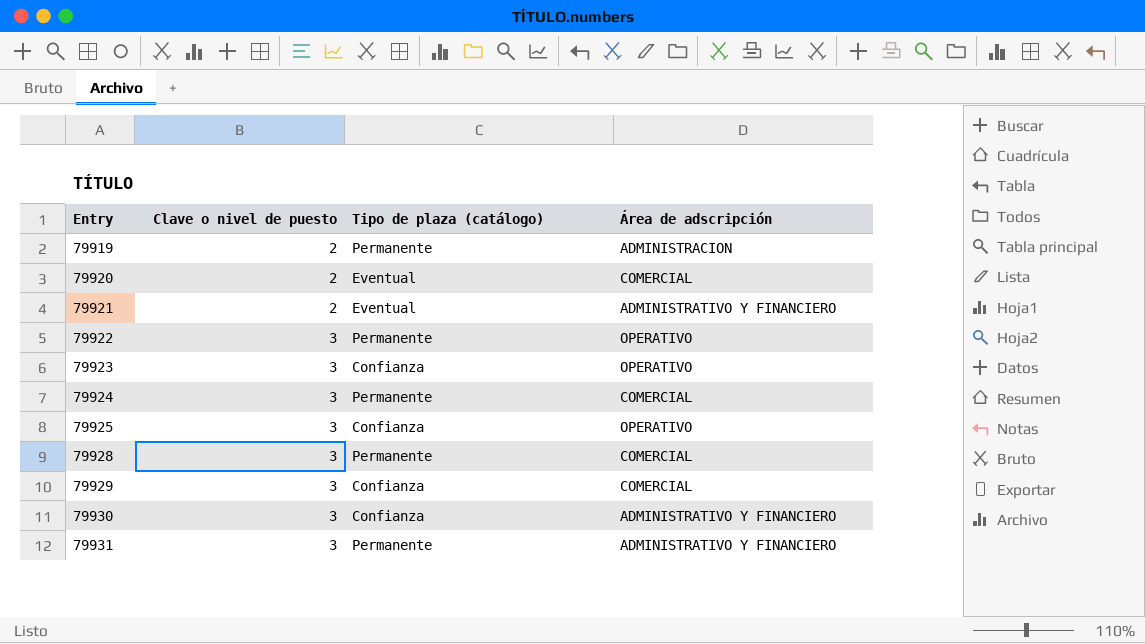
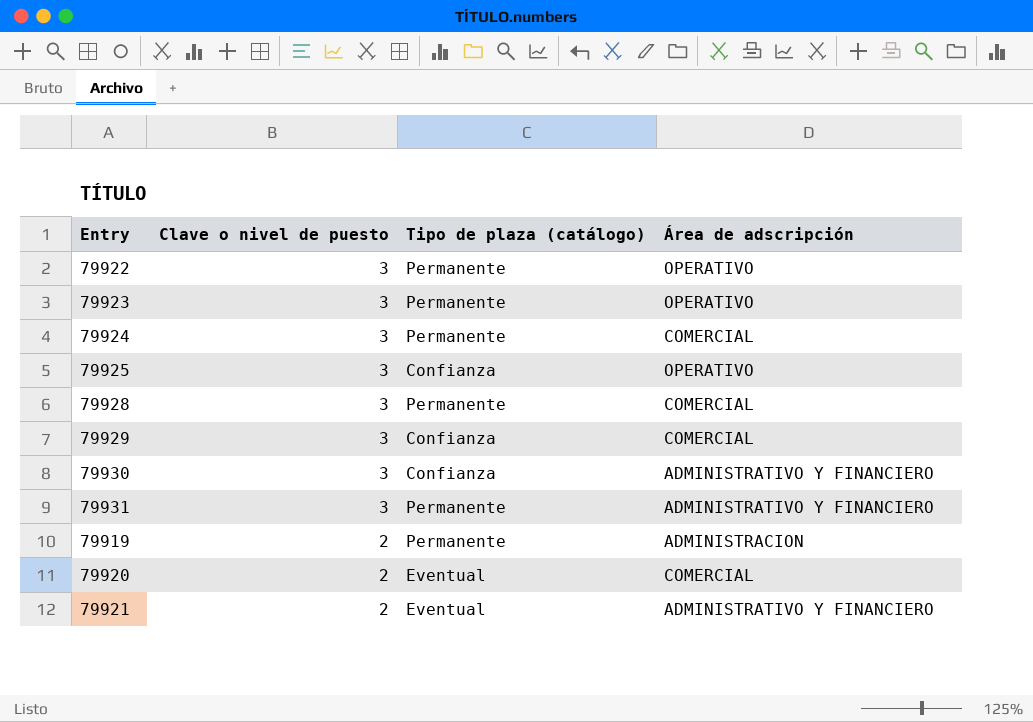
row order: Entry ascending -> Clave o nivel de puesto descending
79923 | Tipo de plaza (catálogo): Confianza -> Permanente

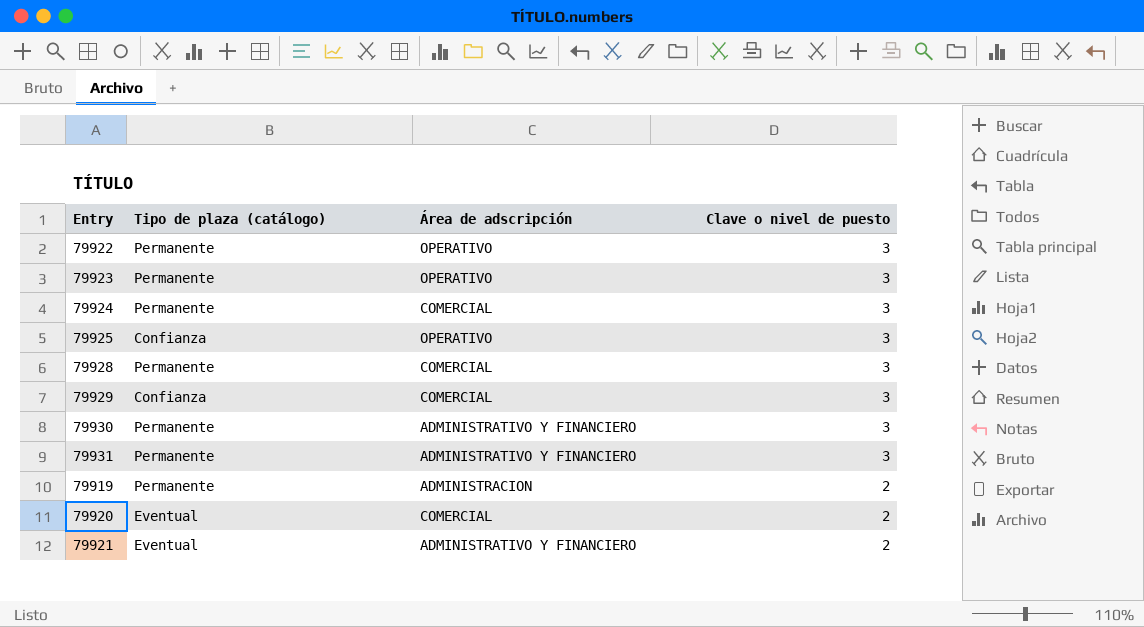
column Clave o nivel de puesto | position: 2 -> 4
79930 | Tipo de plaza (catálogo): Confianza -> Permanente

